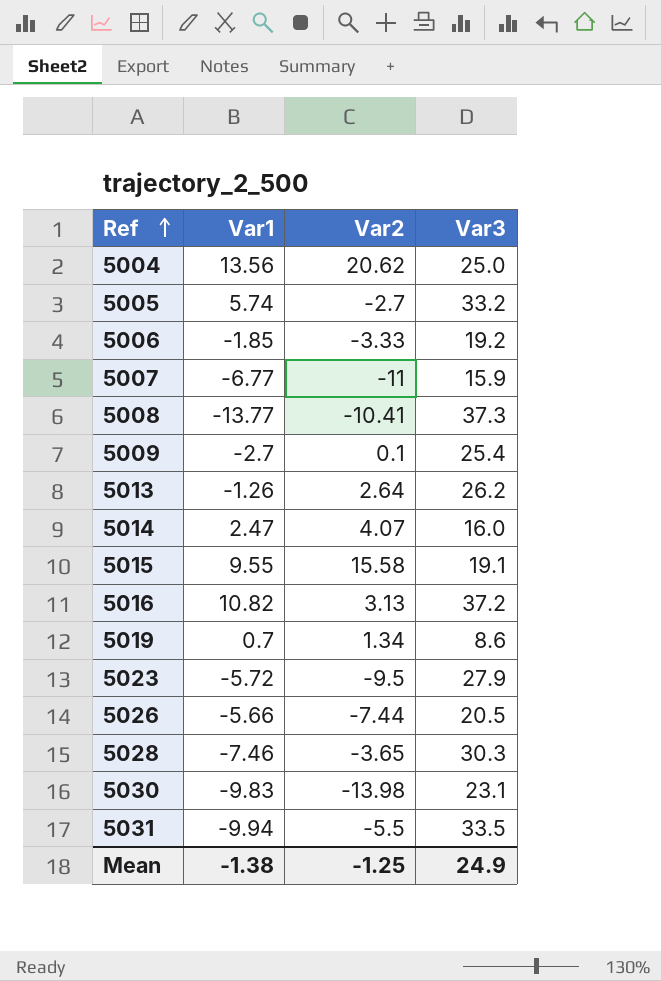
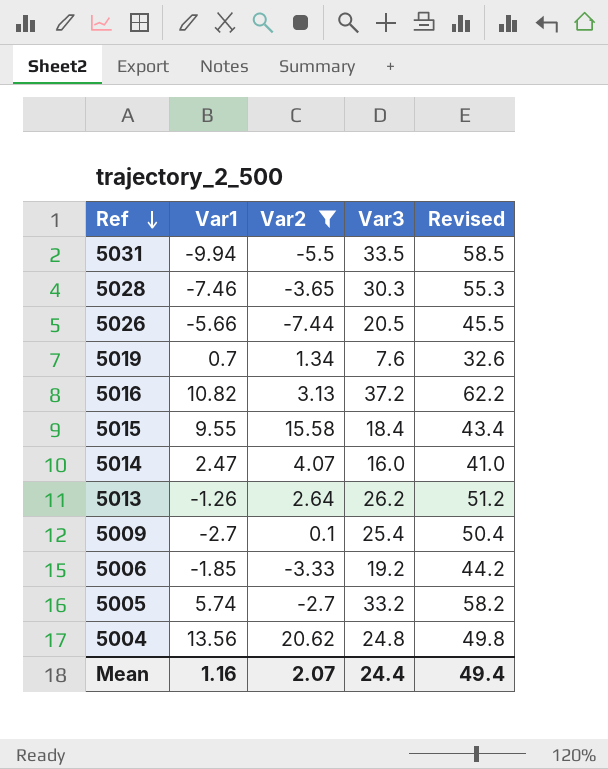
filter: none -> Var2 >= -7.44
row order: Ref ascending -> Ref descending
column Revised | formula: none -> [Var3] + 25
5019 | Var3: 8.6 -> 7.6
5015 | Var3: 19.1 -> 18.4
5004 | Var3: 25.0 -> 24.8
Mean | Var1: -1.38 -> 1.16
Mean | Var2: -1.25 -> 2.07
Mean | Var3: 24.9 -> 24.4

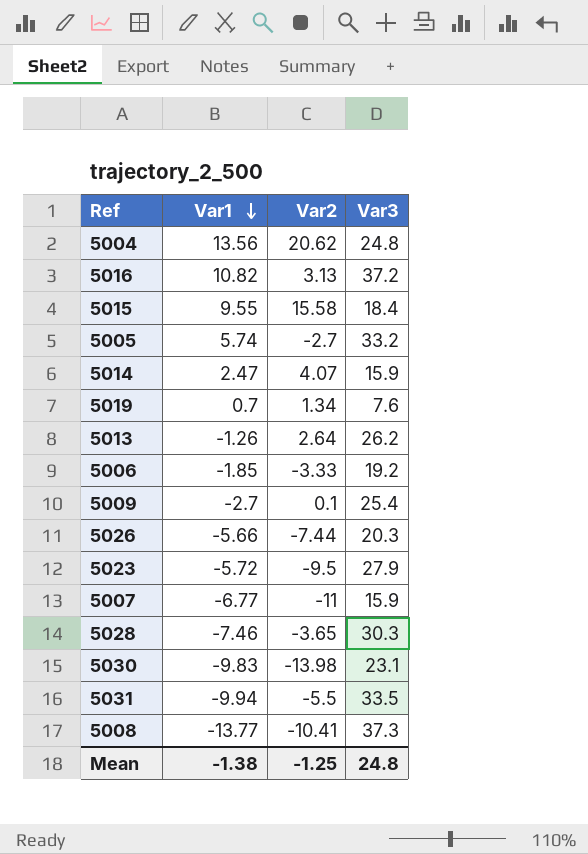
filter: Var2 >= -7.44 -> none
row order: Ref descending -> Var1 descending
column Revised | formula: [Var3] + 25 -> none
5014 | Var3: 16.0 -> 15.9
5026 | Var3: 20.5 -> 20.3
Mean | Var1: 1.16 -> -1.38
Mean | Var2: 2.07 -> -1.25
Mean | Var3: 24.4 -> 24.8

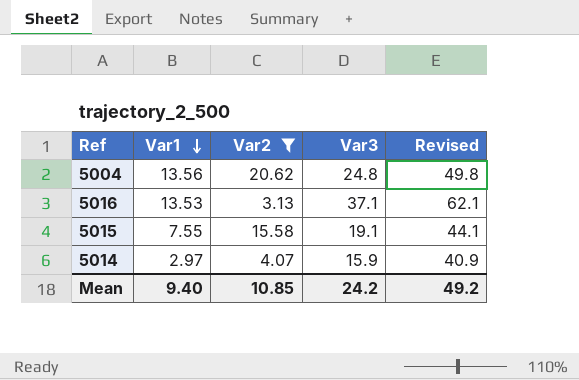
filter: none -> Var2 >= 3.13
column Revised | formula: none -> [Var3] + 25
5016 | Var1: 10.82 -> 13.53
5016 | Var3: 37.2 -> 37.1
5015 | Var1: 9.55 -> 7.55
5015 | Var3: 18.4 -> 19.1
5014 | Var1: 2.47 -> 2.97
Mean | Var1: -1.38 -> 9.40
Mean | Var2: -1.25 -> 10.85
Mean | Var3: 24.8 -> 24.2

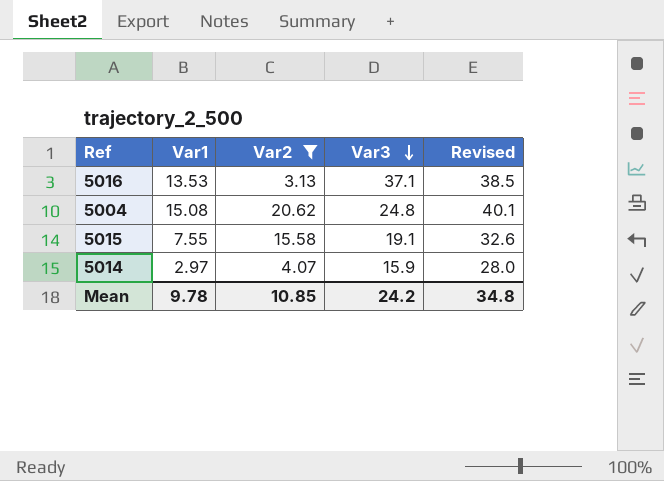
row order: Var1 descending -> Var3 descending
column Revised | formula: [Var3] + 25 -> [Var1] + 25
5004 | Var1: 13.56 -> 15.08
Mean | Var1: 9.40 -> 9.78
Mean | Revised: 49.2 -> 34.8

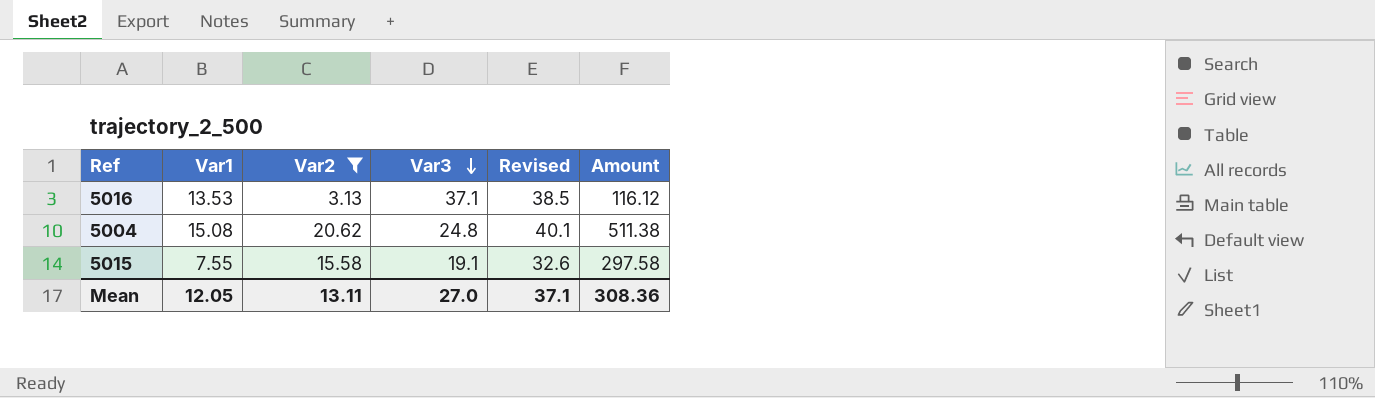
column Amount | formula: none -> [Var2] * [Var3]
row 5014: 2.97 | 4.07 | 15.9 | 28.0 -> none
Mean | Var1: 9.78 -> 12.05
Mean | Var2: 10.85 -> 13.11
Mean | Var3: 24.2 -> 27.0
Mean | Revised: 34.8 -> 37.1

